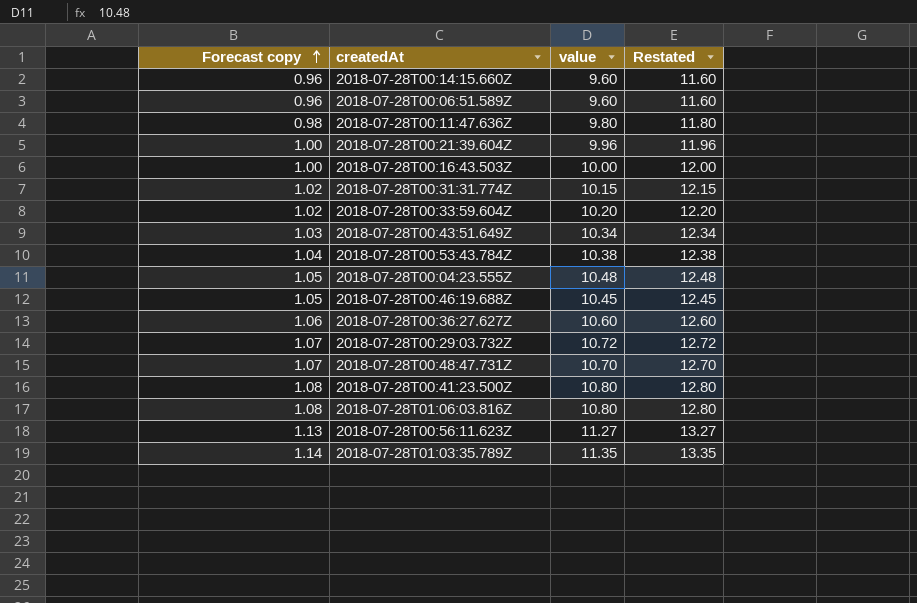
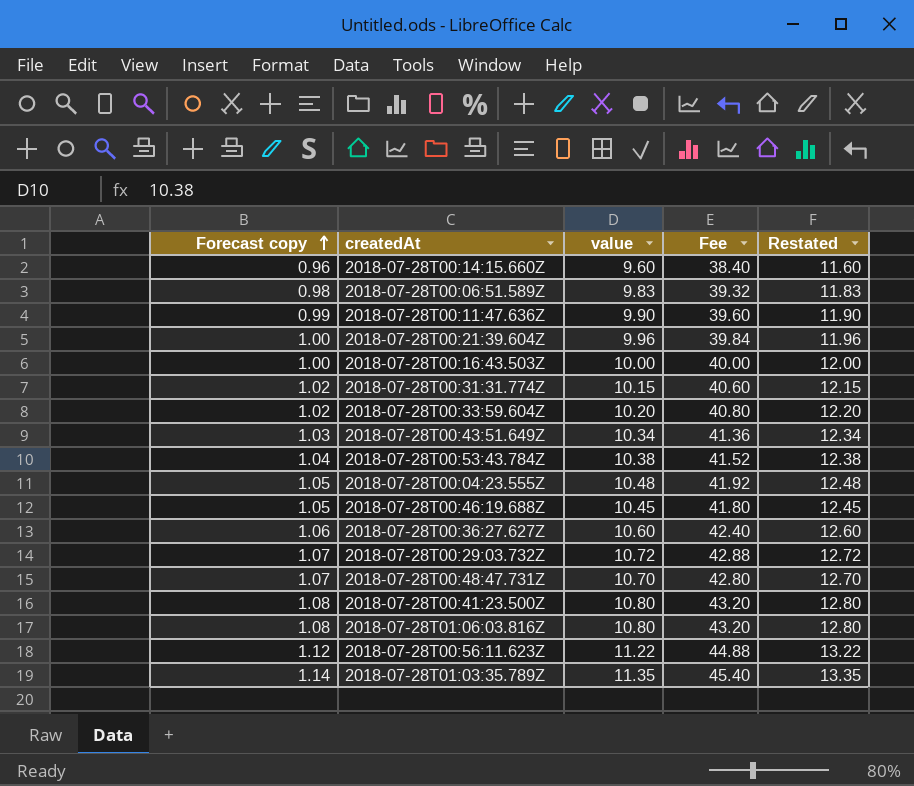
column Fee | formula: none -> [value] * 4
2018-07-28T00:06:51.589Z | Forecast copy: 0.96 -> 0.98
2018-07-28T00:06:51.589Z | value: 9.60 -> 9.83
2018-07-28T00:06:51.589Z | Restated: 11.60 -> 11.83
2018-07-28T00:11:47.636Z | Forecast copy: 0.98 -> 0.99
2018-07-28T00:11:47.636Z | value: 9.80 -> 9.90
2018-07-28T00:11:47.636Z | Restated: 11.80 -> 11.90
2018-07-28T00:56:11.623Z | Forecast copy: 1.13 -> 1.12
2018-07-28T00:56:11.623Z | value: 11.27 -> 11.22
2018-07-28T00:56:11.623Z | Restated: 13.27 -> 13.22

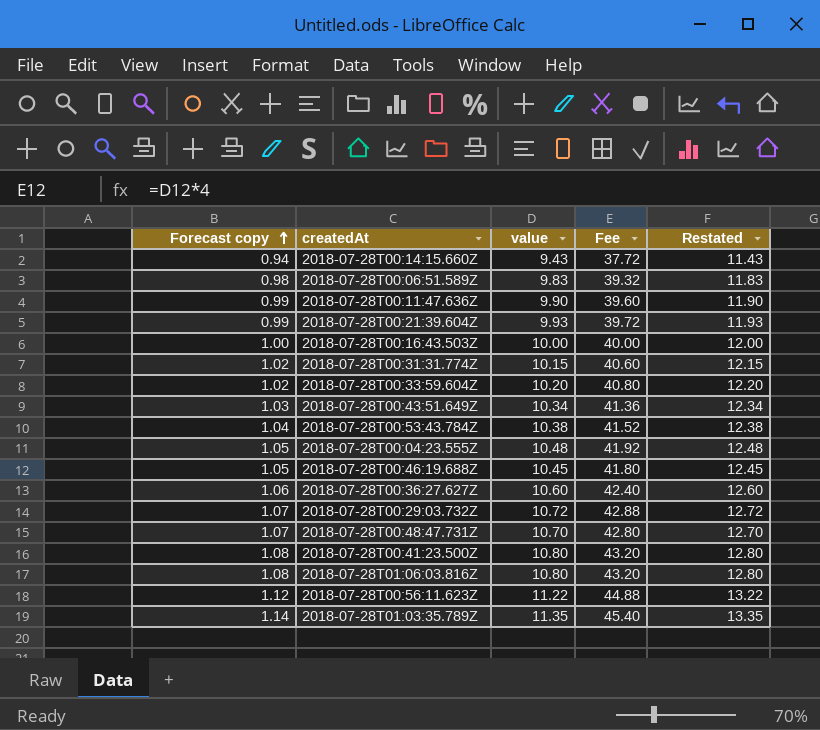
2018-07-28T00:14:15.660Z | Forecast copy: 0.96 -> 0.94
2018-07-28T00:14:15.660Z | value: 9.60 -> 9.43
2018-07-28T00:14:15.660Z | Fee: 38.40 -> 37.72
2018-07-28T00:14:15.660Z | Restated: 11.60 -> 11.43
2018-07-28T00:21:39.604Z | Forecast copy: 1.00 -> 0.99
2018-07-28T00:21:39.604Z | value: 9.96 -> 9.93
2018-07-28T00:21:39.604Z | Fee: 39.84 -> 39.72
2018-07-28T00:21:39.604Z | Restated: 11.96 -> 11.93

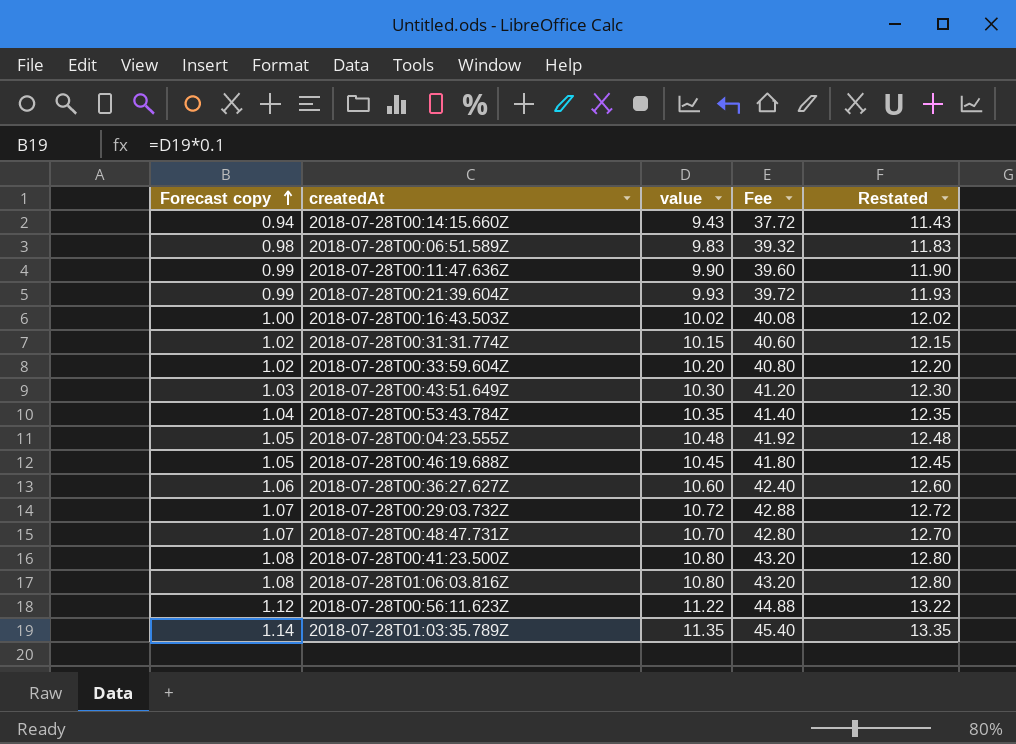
2018-07-28T00:16:43.503Z | value: 10.00 -> 10.02
2018-07-28T00:16:43.503Z | Fee: 40.00 -> 40.08
2018-07-28T00:16:43.503Z | Restated: 12.00 -> 12.02
2018-07-28T00:43:51.649Z | value: 10.34 -> 10.30
2018-07-28T00:43:51.649Z | Fee: 41.36 -> 41.20
2018-07-28T00:43:51.649Z | Restated: 12.34 -> 12.30
2018-07-28T00:53:43.784Z | value: 10.38 -> 10.35
2018-07-28T00:53:43.784Z | Fee: 41.52 -> 41.40
2018-07-28T00:53:43.784Z | Restated: 12.38 -> 12.35

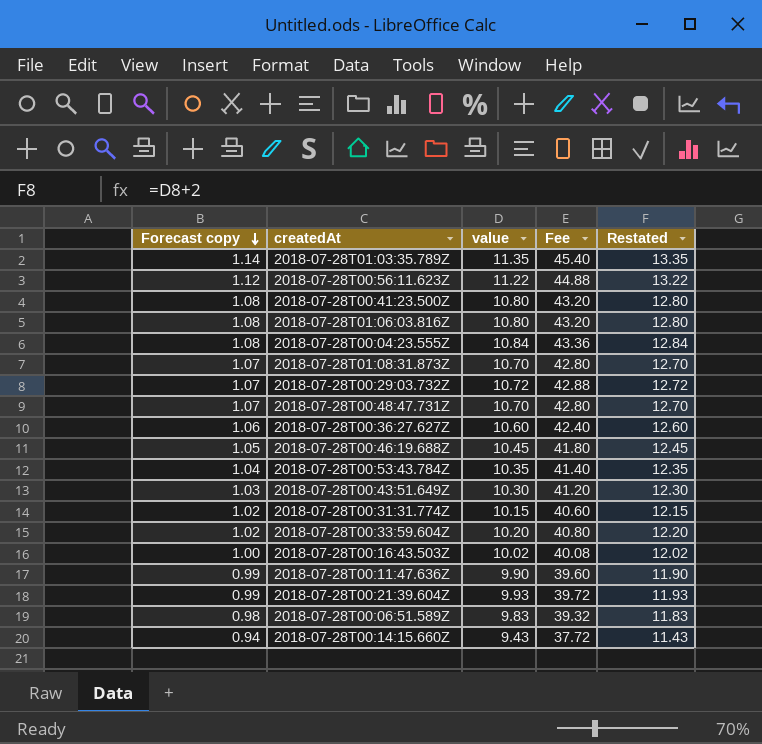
row order: Forecast copy ascending -> Forecast copy descending
2018-07-28T00:04:23.555Z | Forecast copy: 1.05 -> 1.08
2018-07-28T00:04:23.555Z | value: 10.48 -> 10.84
2018-07-28T00:04:23.555Z | Fee: 41.92 -> 43.36
2018-07-28T00:04:23.555Z | Restated: 12.48 -> 12.84
row 2018-07-28T01:08:31.873Z: none -> 1.07 | 10.70 | 42.80 | 12.70

